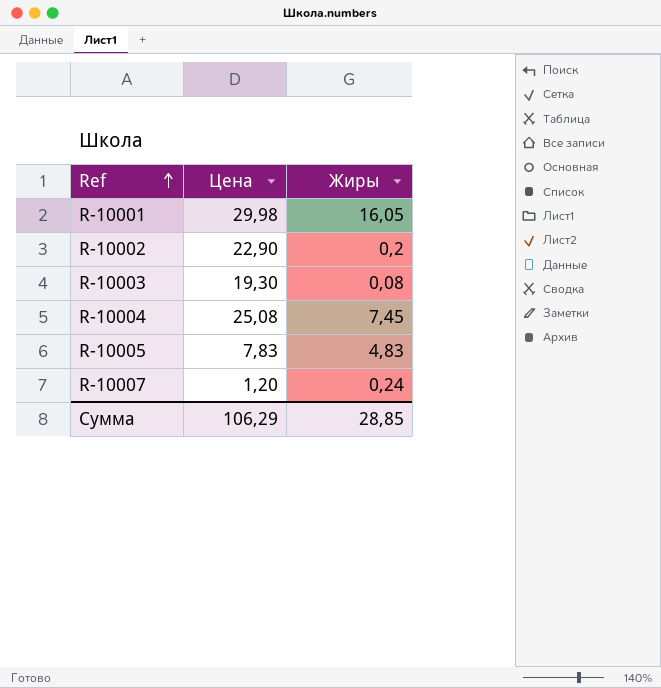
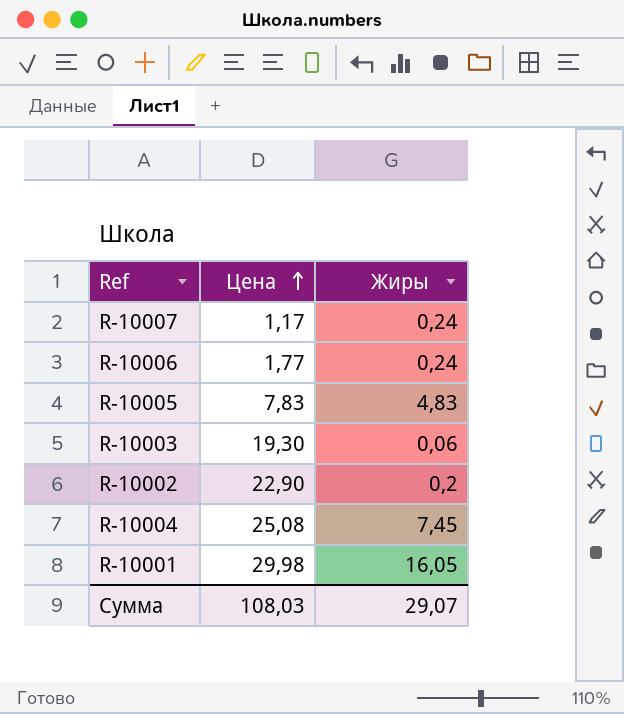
row order: Ref ascending -> Цена ascending
R-10007 | Цена: 1,20 -> 1,17
row R-10006: none -> 1,77 | 0,24
R-10003 | Жиры: 0,08 -> 0,06
Сумма | Цена: 106,29 -> 108,03
Сумма | Жиры: 28,85 -> 29,07

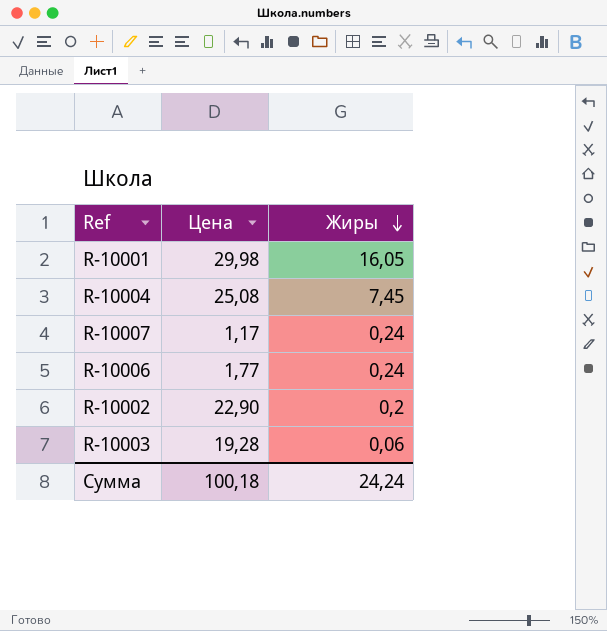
row order: Цена ascending -> Жиры descending
row R-10005: 7,83 | 4,83 -> none
R-10003 | Цена: 19,30 -> 19,28
Сумма | Цена: 108,03 -> 100,18
Сумма | Жиры: 29,07 -> 24,24

